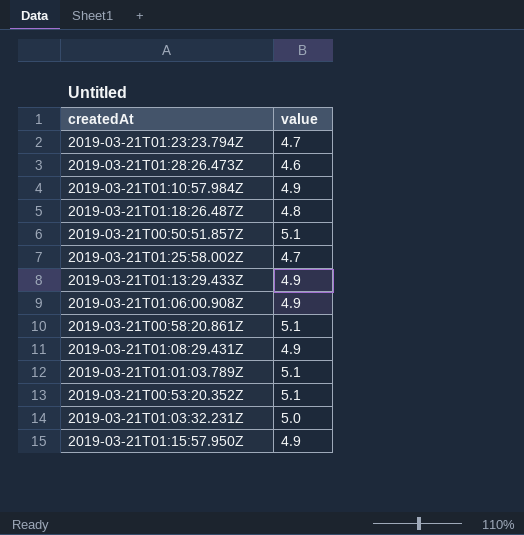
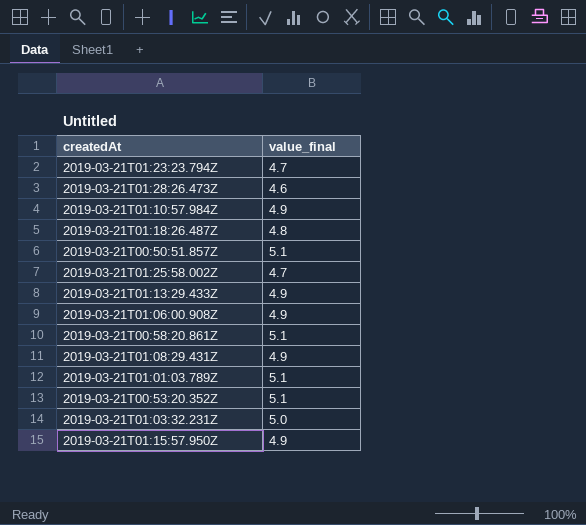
column name: value -> value_final

